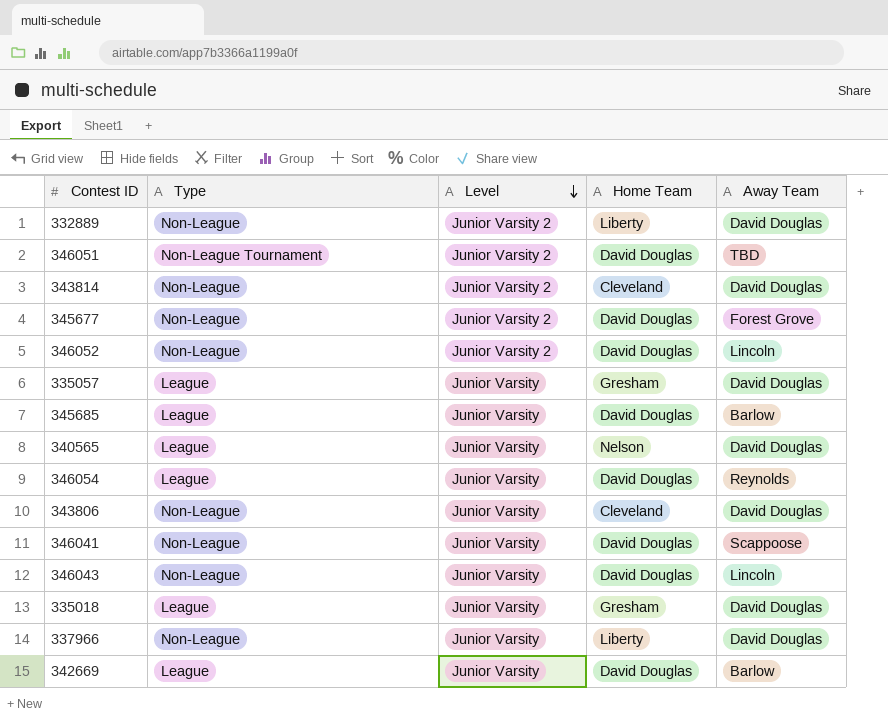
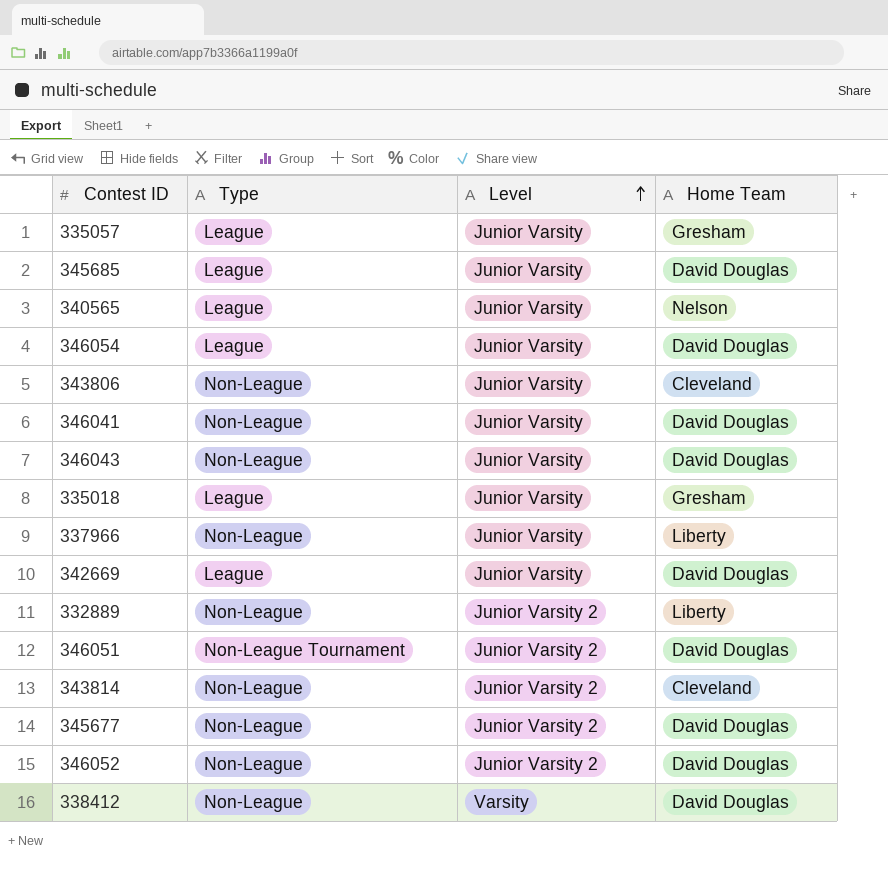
row order: Level descending -> Level ascending
column Away Team | position: 5 -> none
row 338412: none -> Non-League | Varsity | David Douglas

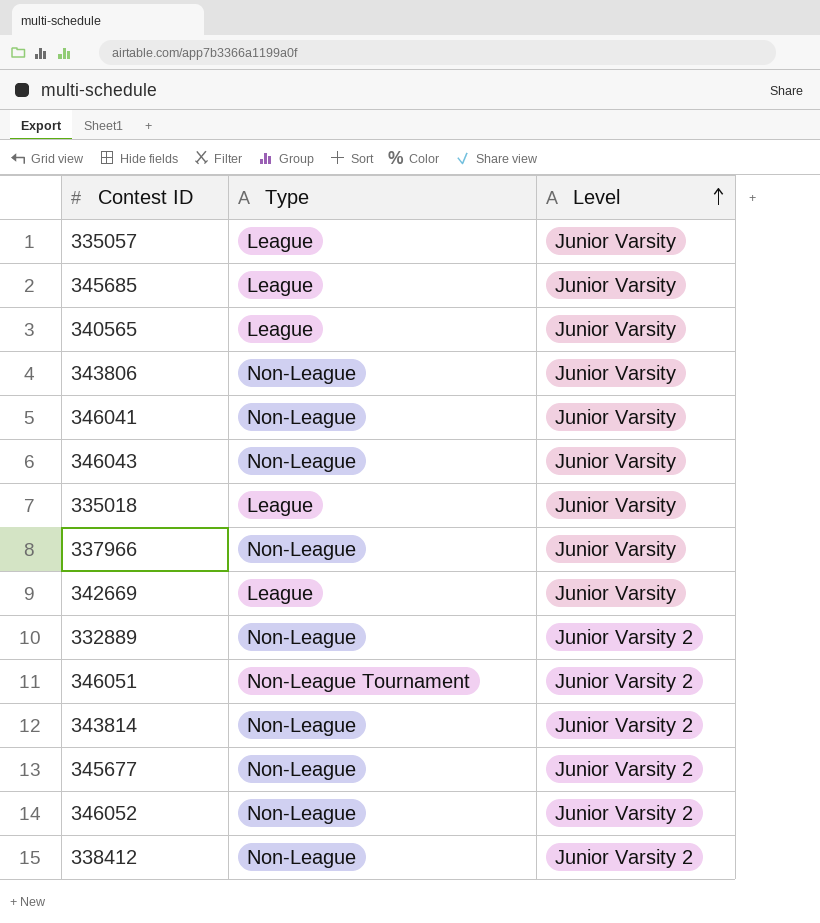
column Home Team | position: 4 -> none
row 346054: League | Junior Varsity | David Douglas -> none
338412 | Level: Varsity -> Junior Varsity 2

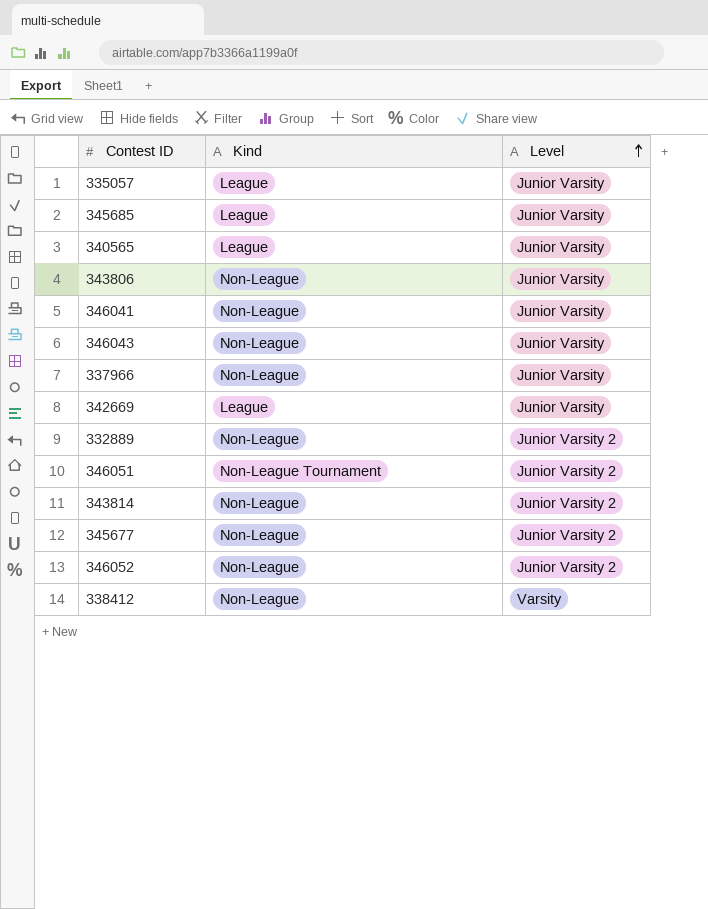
column name: Type -> Kind
row 335018: League | Junior Varsity -> none
338412 | Level: Junior Varsity 2 -> Varsity

